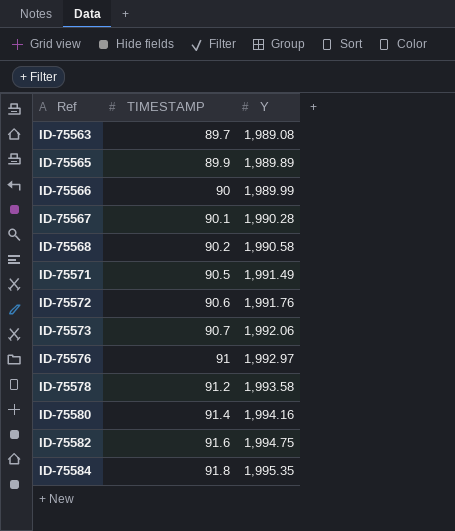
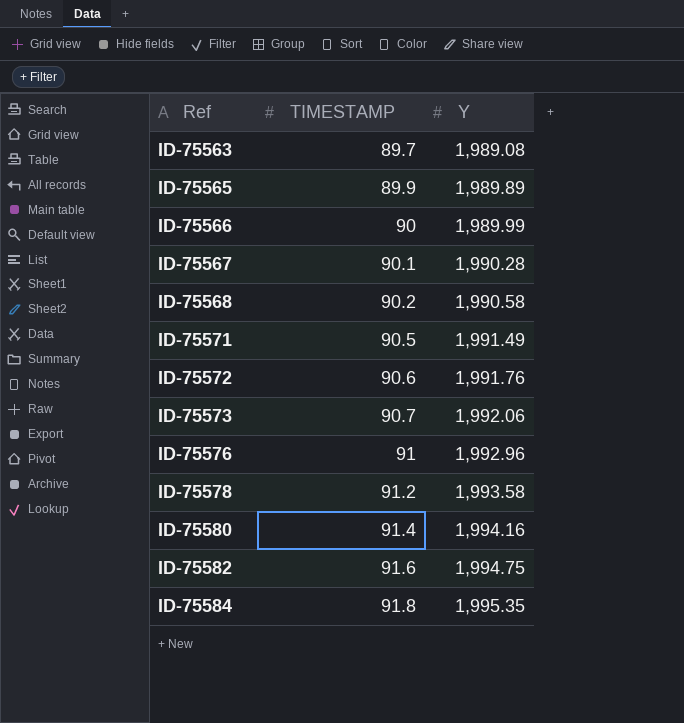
ID-75576 | Y: 1,992.97 -> 1,992.96

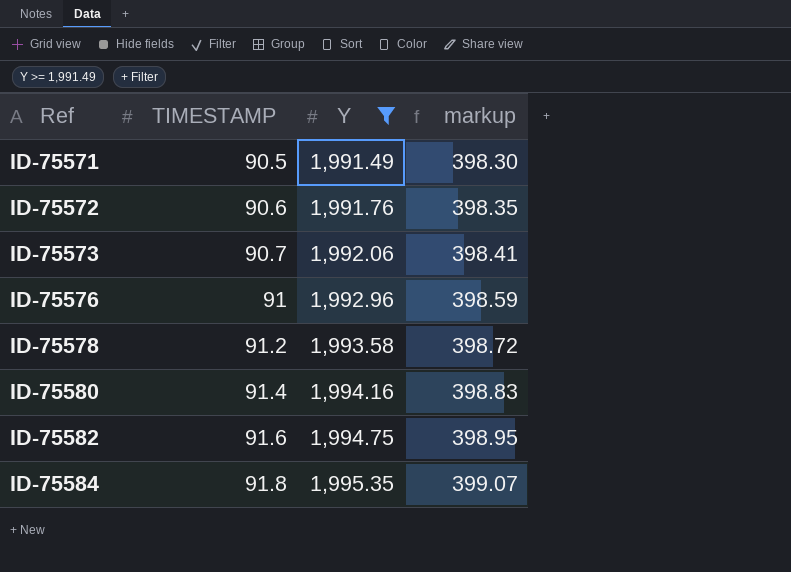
filter: none -> Y >= 1,991.49
column markup | formula: none -> [Y] * 0.2

